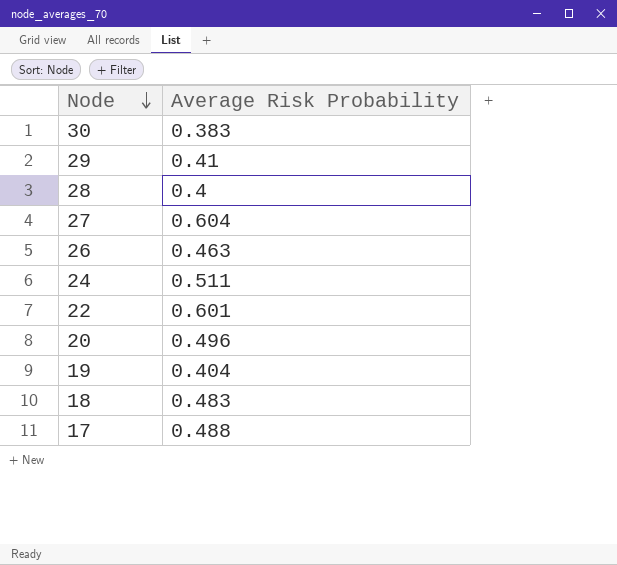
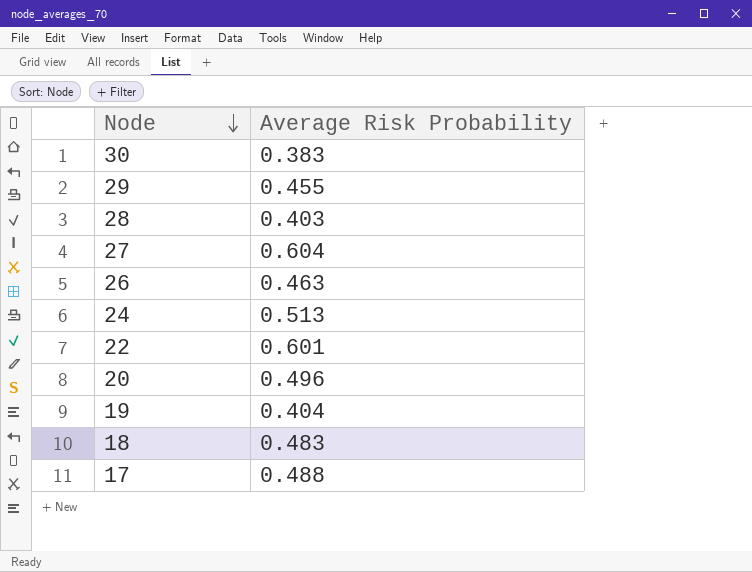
29 | Average Risk Probability: 0.41 -> 0.455
28 | Average Risk Probability: 0.4 -> 0.403
24 | Average Risk Probability: 0.511 -> 0.513

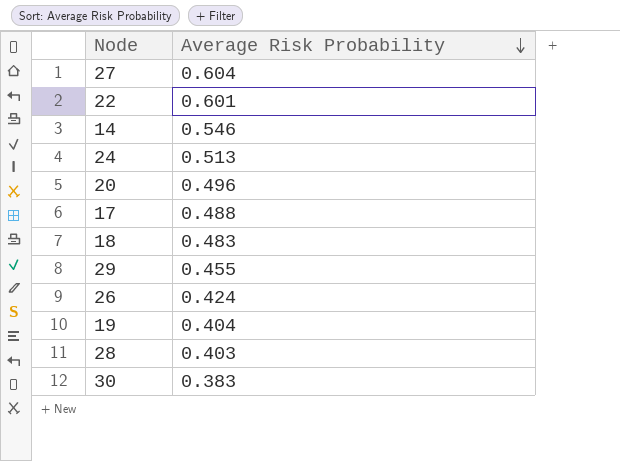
row order: Node descending -> Average Risk Probability descending
row 14: none -> 0.546
26 | Average Risk Probability: 0.463 -> 0.424

